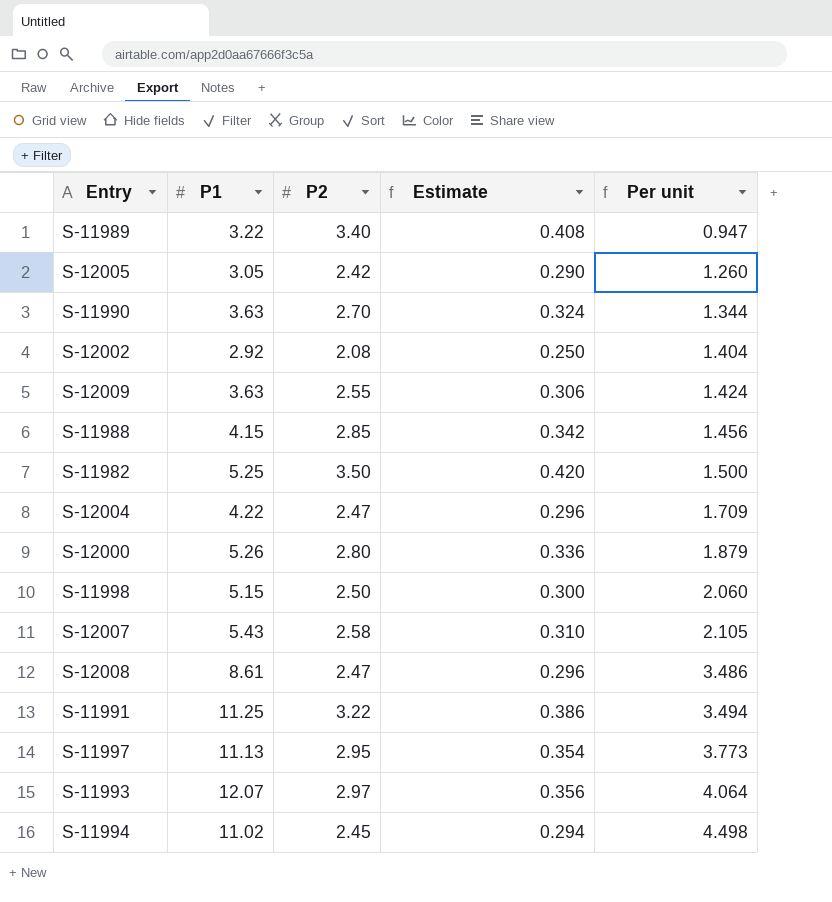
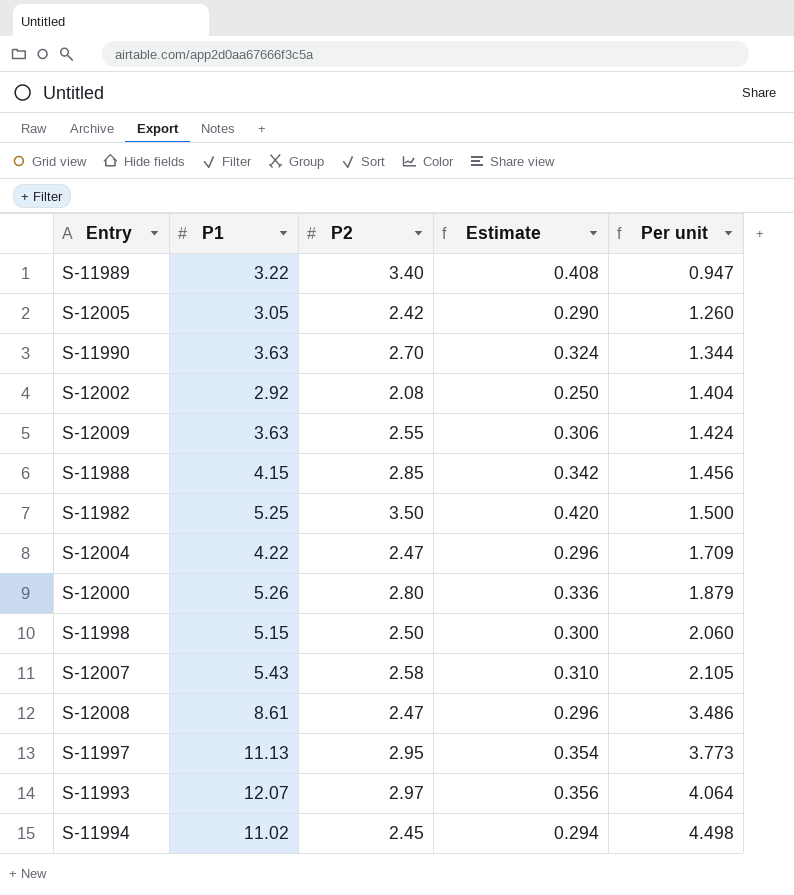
row S-11991: 11.25 | 3.22 | 0.386 | 3.494 -> none

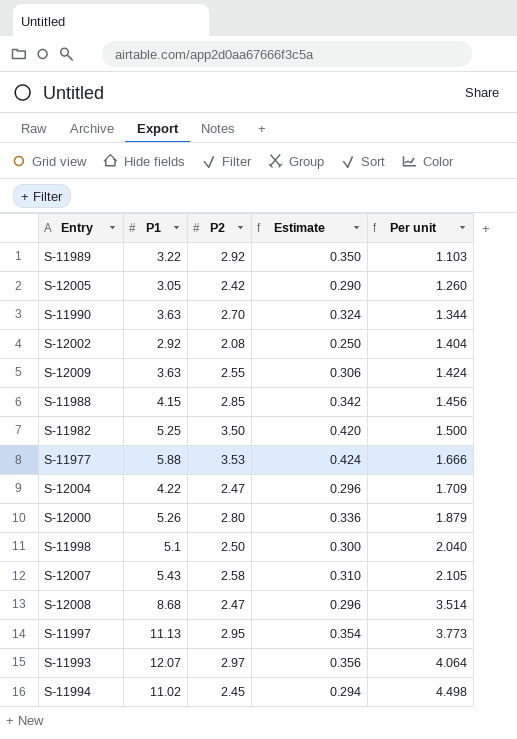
S-11989 | P2: 3.40 -> 2.92
S-11989 | Estimate: 0.408 -> 0.350
S-11989 | Per unit: 0.947 -> 1.103
row S-11977: none -> 5.88 | 3.53 | 0.424 | 1.666
S-11998 | P1: 5.15 -> 5.1
S-11998 | Per unit: 2.060 -> 2.040
S-12008 | P1: 8.61 -> 8.68
S-12008 | Per unit: 3.486 -> 3.514

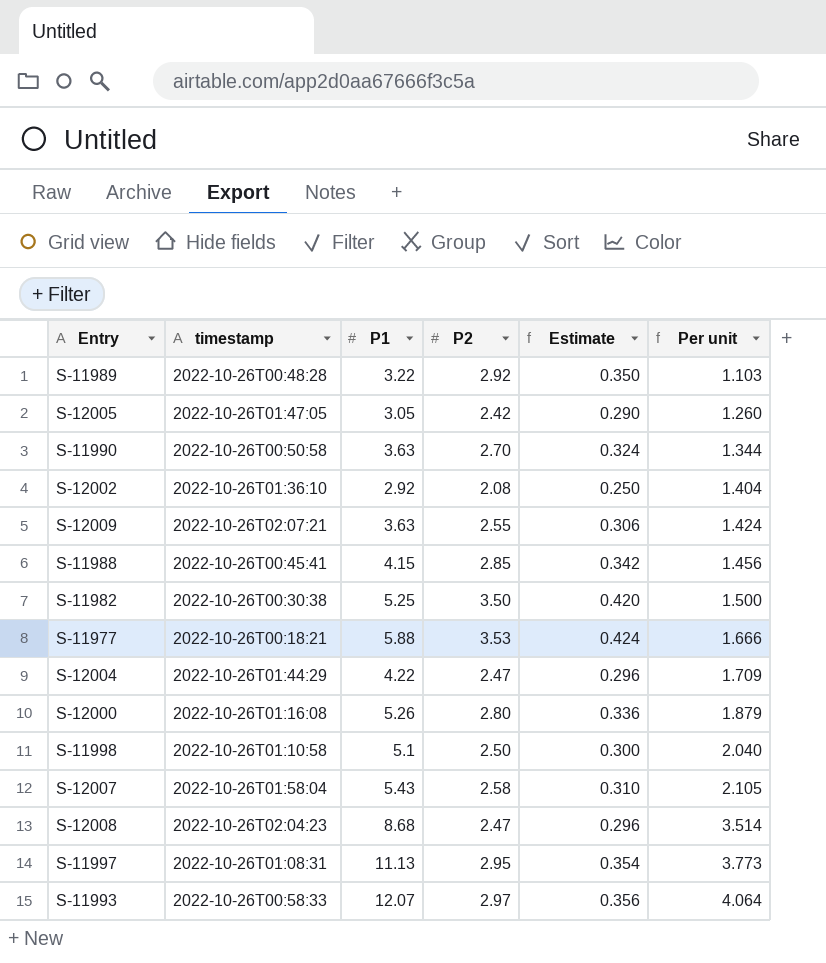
column timestamp | position: none -> 2
row S-11994: 11.02 | 2.45 | 0.294 | 4.498 -> none

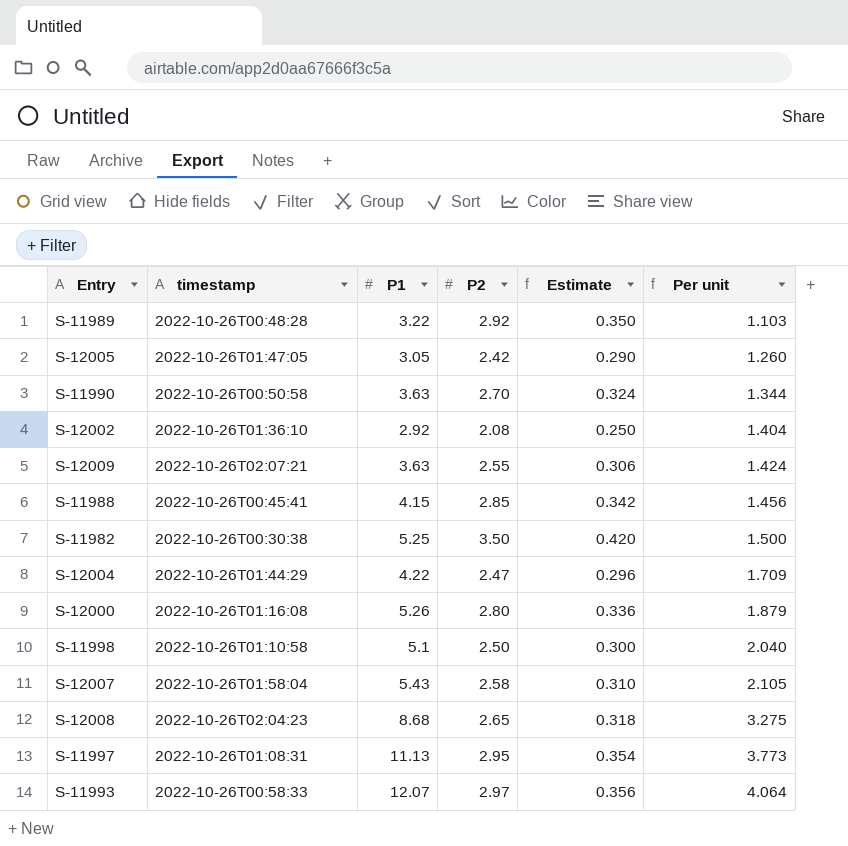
row S-11977: 2022-10-26T00:18:21 | 5.88 | 3.53 | 0.424 | 1.666 -> none
S-12008 | P2: 2.47 -> 2.65
S-12008 | Estimate: 0.296 -> 0.318
S-12008 | Per unit: 3.514 -> 3.275

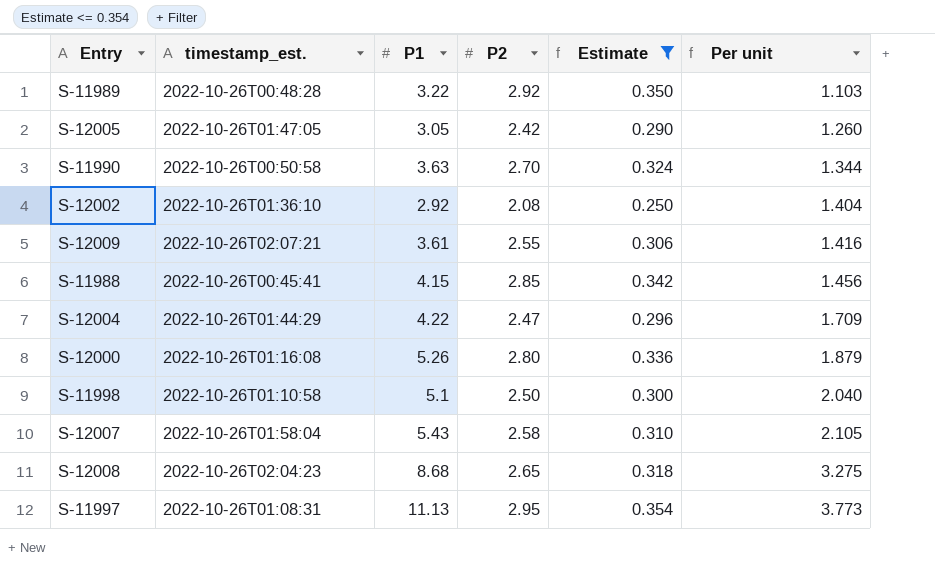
filter: none -> Estimate <= 0.354
column name: timestamp -> timestamp_est.
S-12009 | P1: 3.63 -> 3.61
S-12009 | Per unit: 1.424 -> 1.416

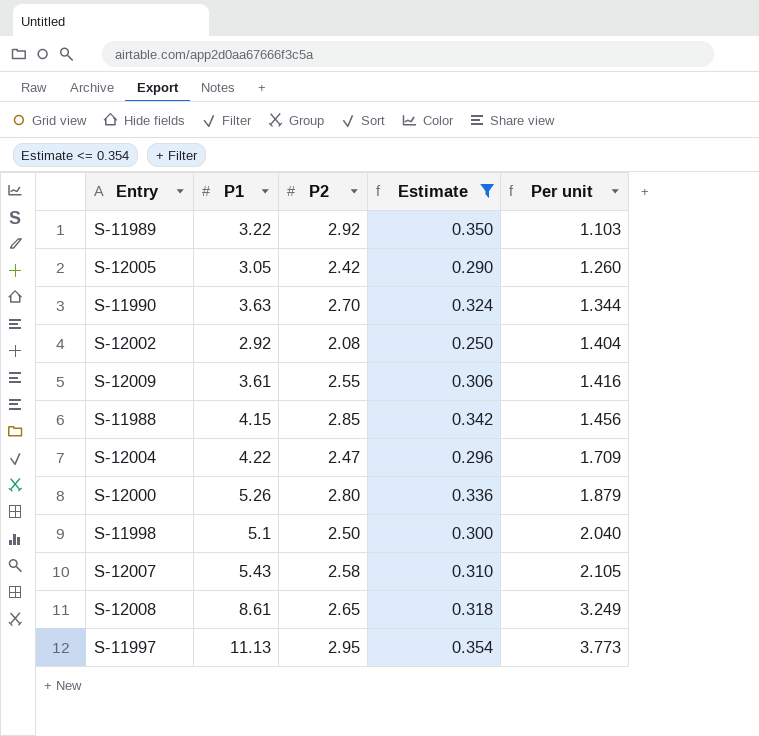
column timestamp_est. | position: 2 -> none
S-12008 | P1: 8.68 -> 8.61
S-12008 | Per unit: 3.275 -> 3.249

